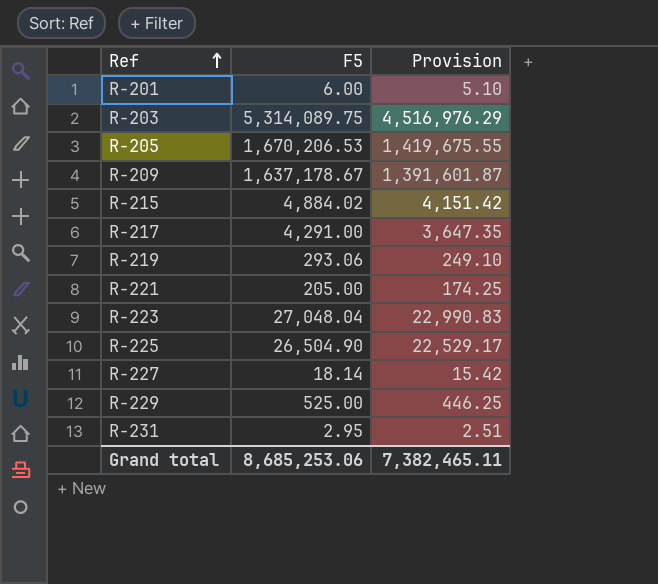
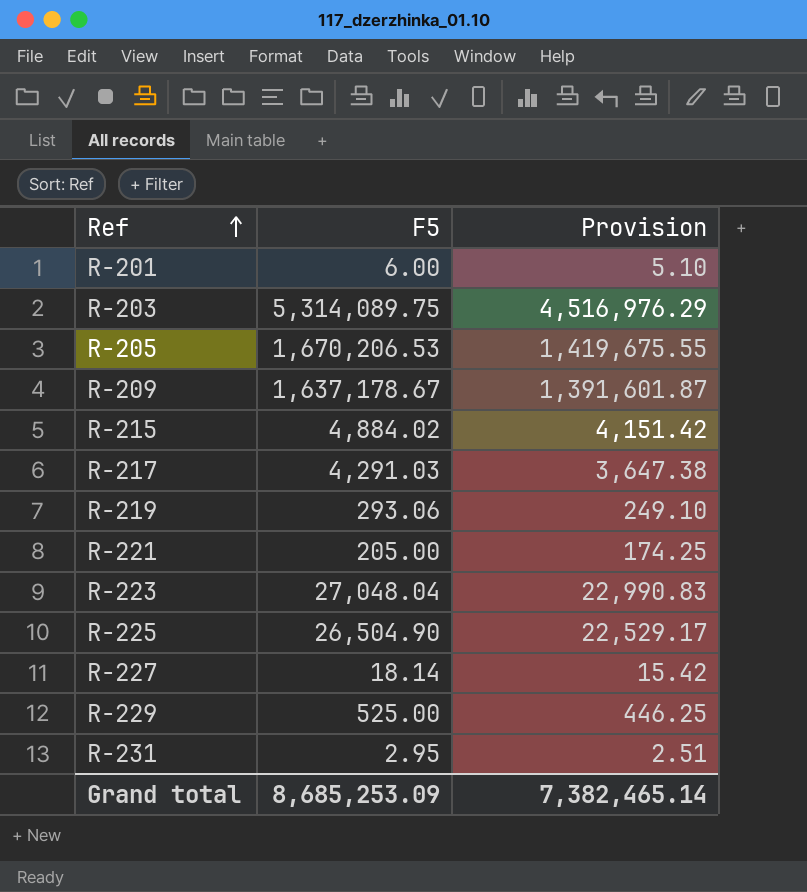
R-217 | F5: 4,291.00 -> 4,291.03
R-217 | Provision: 3,647.35 -> 3,647.38
Grand total | F5: 8,685,253.06 -> 8,685,253.09
Grand total | Provision: 7,382,465.11 -> 7,382,465.14

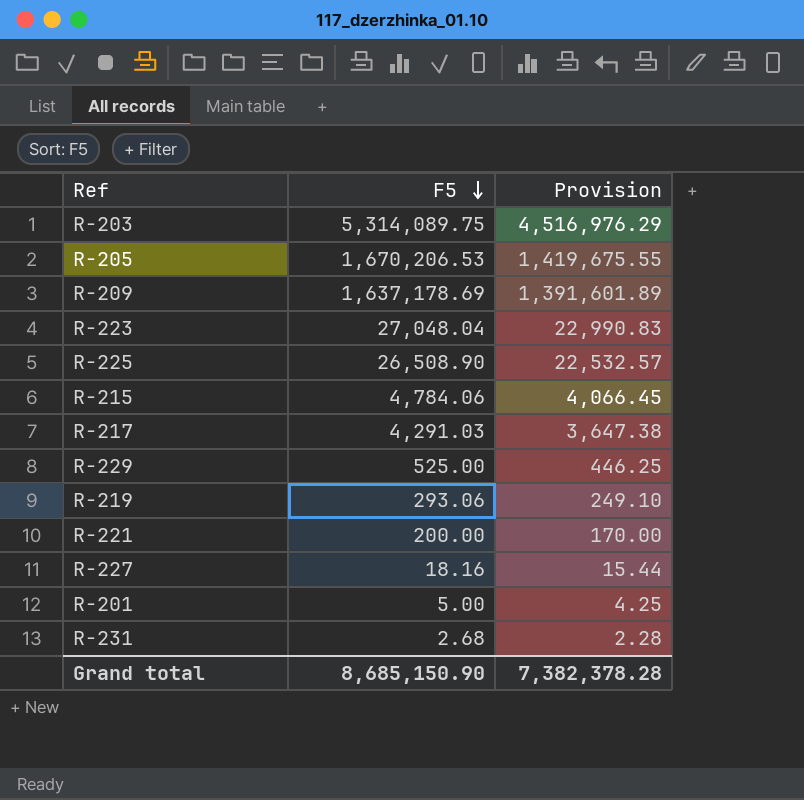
row order: Ref ascending -> F5 descending
R-209 | F5: 1,637,178.67 -> 1,637,178.69
R-209 | Provision: 1,391,601.87 -> 1,391,601.89
R-225 | F5: 26,504.90 -> 26,508.90
R-225 | Provision: 22,529.17 -> 22,532.57
R-215 | F5: 4,884.02 -> 4,784.06
R-215 | Provision: 4,151.42 -> 4,066.45
R-221 | F5: 205.00 -> 200.00
R-221 | Provision: 174.25 -> 170.00
R-227 | F5: 18.14 -> 18.16
R-227 | Provision: 15.42 -> 15.44
R-201 | F5: 6.00 -> 5.00
R-201 | Provision: 5.10 -> 4.25
R-231 | F5: 2.95 -> 2.68
R-231 | Provision: 2.51 -> 2.28
Grand total | F5: 8,685,253.09 -> 8,685,150.90
Grand total | Provision: 7,382,465.14 -> 7,382,378.28

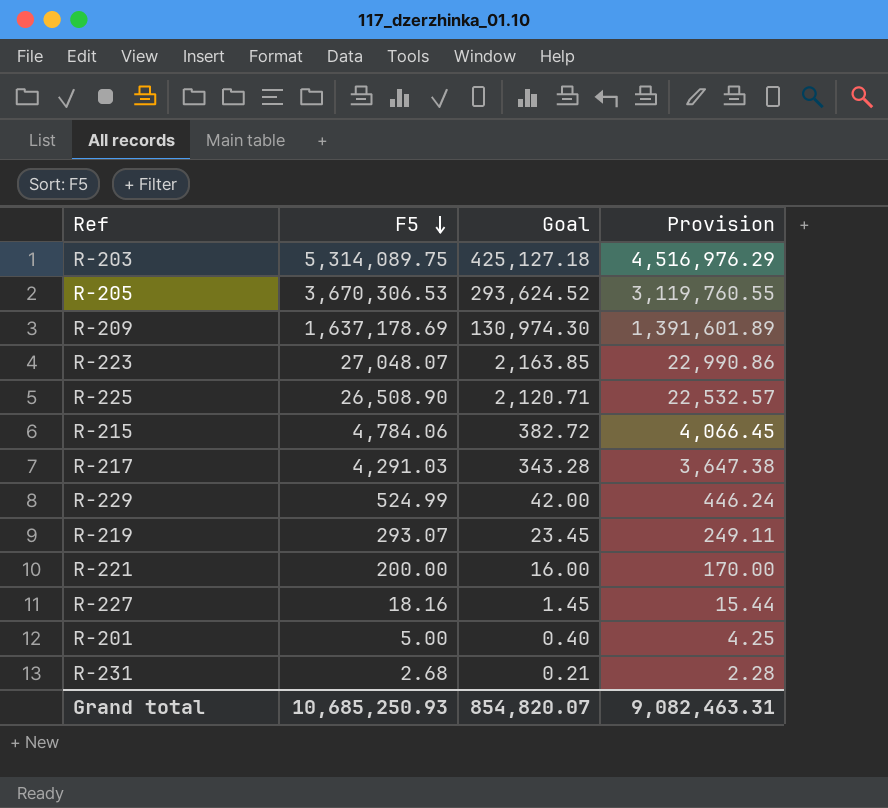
column Goal | formula: none -> [F5] * 0.08
R-205 | F5: 1,670,206.53 -> 3,670,306.53
R-205 | Provision: 1,419,675.55 -> 3,119,760.55
R-223 | F5: 27,048.04 -> 27,048.07
R-223 | Provision: 22,990.83 -> 22,990.86
R-229 | F5: 525.00 -> 524.99
R-229 | Provision: 446.25 -> 446.24
R-219 | F5: 293.06 -> 293.07
R-219 | Provision: 249.10 -> 249.11
Grand total | F5: 8,685,150.90 -> 10,685,250.93
Grand total | Provision: 7,382,378.28 -> 9,082,463.31

